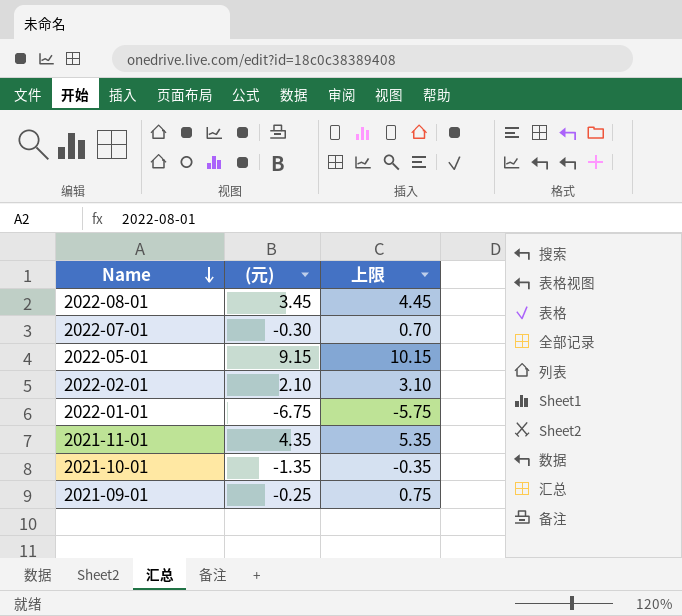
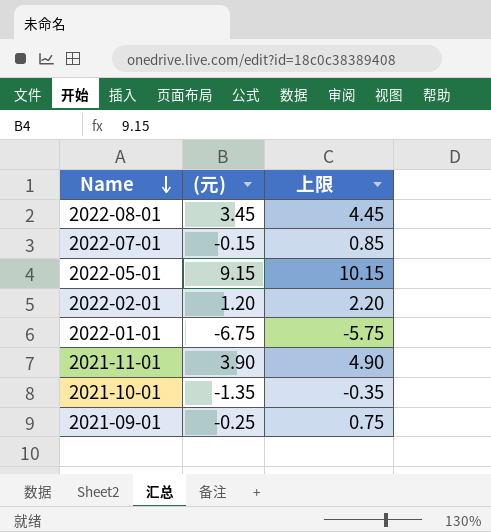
2022-07-01 | (元): -0.30 -> -0.15
2022-07-01 | 上限: 0.70 -> 0.85
2022-02-01 | (元): 2.10 -> 1.20
2022-02-01 | 上限: 3.10 -> 2.20
2021-11-01 | (元): 4.35 -> 3.90
2021-11-01 | 上限: 5.35 -> 4.90

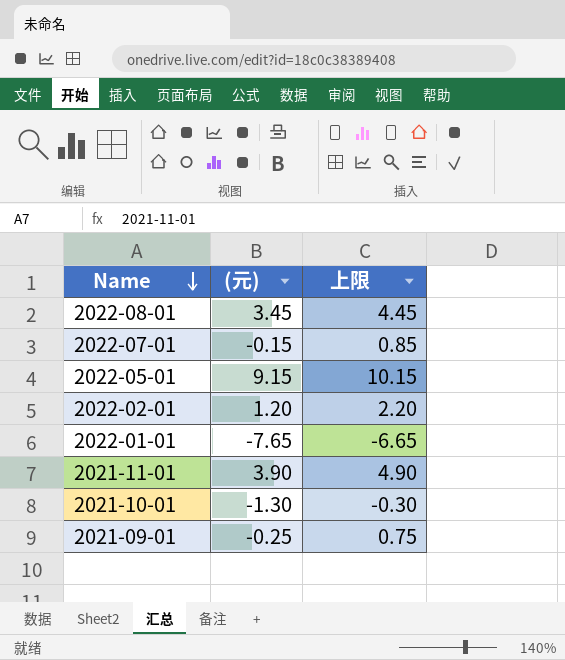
2022-01-01 | (元): -6.75 -> -7.65
2022-01-01 | 上限: -5.75 -> -6.65
2021-10-01 | (元): -1.35 -> -1.30
2021-10-01 | 上限: -0.35 -> -0.30

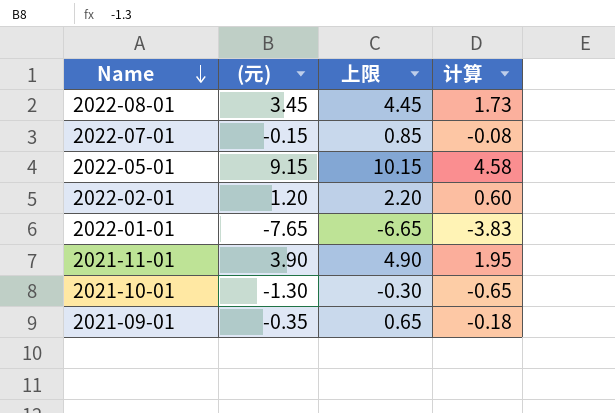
column 计算 | formula: none -> [(元)] * 0.5
2021-09-01 | (元): -0.25 -> -0.35
2021-09-01 | 上限: 0.75 -> 0.65

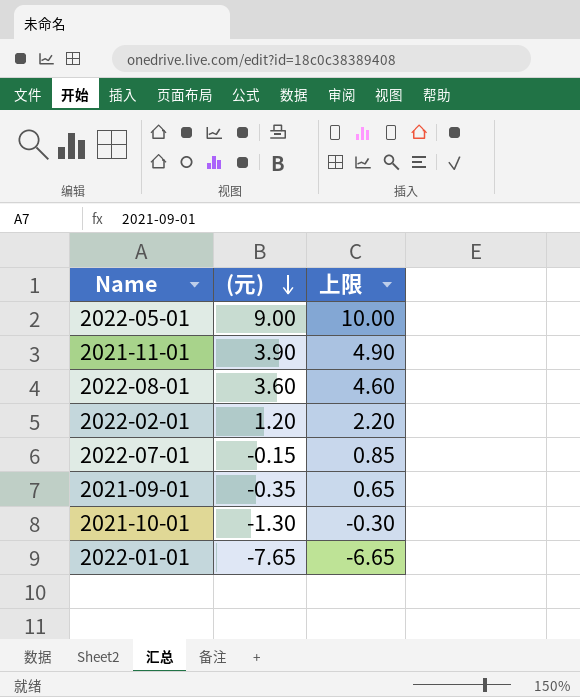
row order: Name descending -> (元) descending
column 计算 | formula: [(元)] * 0.5 -> none
2022-05-01 | (元): 9.15 -> 9.00
2022-05-01 | 上限: 10.15 -> 10.00
2022-08-01 | (元): 3.45 -> 3.60
2022-08-01 | 上限: 4.45 -> 4.60

